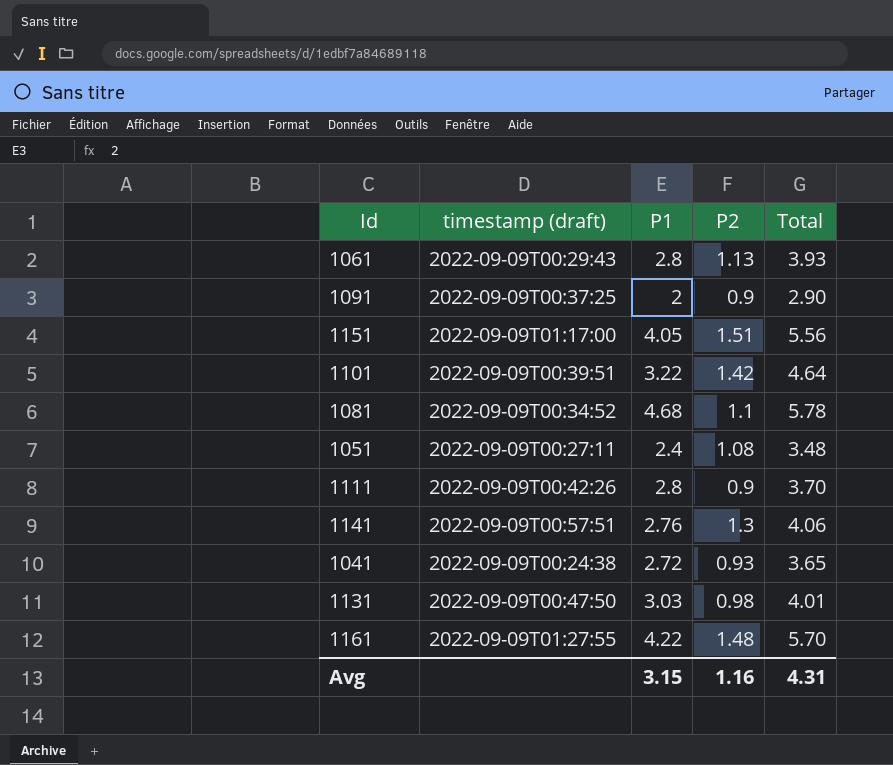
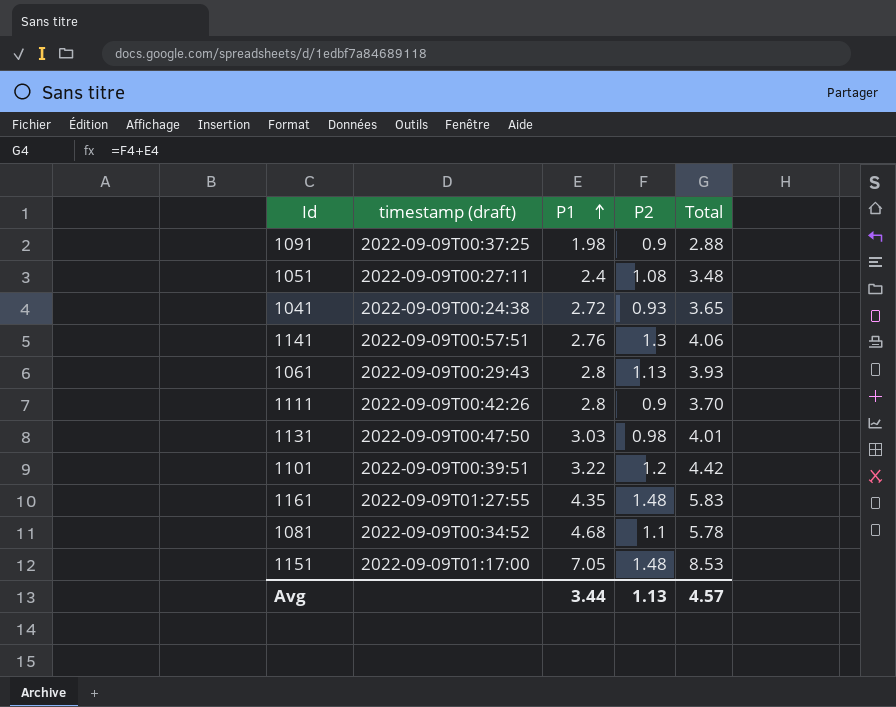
row order: none -> P1 ascending
1091 | P1: 2 -> 1.98
1091 | Total: 2.90 -> 2.88
1101 | P2: 1.42 -> 1.2
1101 | Total: 4.64 -> 4.42
1161 | P1: 4.22 -> 4.35
1161 | Total: 5.70 -> 5.83
1151 | P1: 4.05 -> 7.05
1151 | P2: 1.51 -> 1.48
1151 | Total: 5.56 -> 8.53
Avg | P1: 3.15 -> 3.44
Avg | P2: 1.16 -> 1.13
Avg | Total: 4.31 -> 4.57

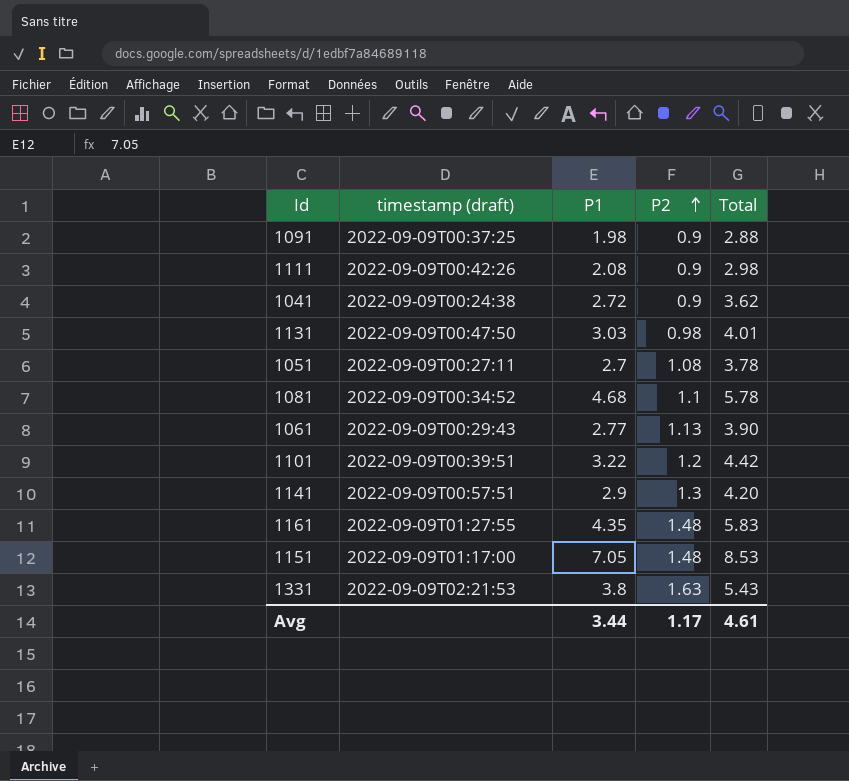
row order: P1 ascending -> P2 ascending
1111 | P1: 2.8 -> 2.08
1111 | Total: 3.70 -> 2.98
1041 | P2: 0.93 -> 0.9
1041 | Total: 3.65 -> 3.62
1051 | P1: 2.4 -> 2.7
1051 | Total: 3.48 -> 3.78
1061 | P1: 2.8 -> 2.77
1061 | Total: 3.93 -> 3.90
1141 | P1: 2.76 -> 2.9
1141 | Total: 4.06 -> 4.20
row 1331: none -> 2022-09-09T02:21:53 | 3.8 | 1.63 | 5.43
Avg | P2: 1.13 -> 1.17
Avg | Total: 4.57 -> 4.61

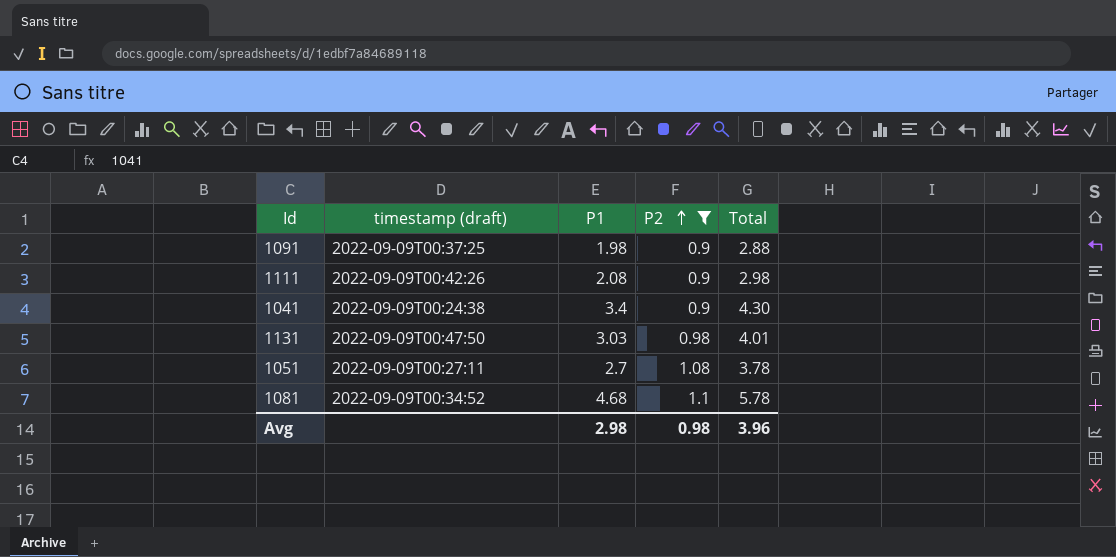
filter: none -> P2 <= 1.1
1041 | P1: 2.72 -> 3.4
1041 | Total: 3.62 -> 4.30
Avg | P1: 3.44 -> 2.98
Avg | P2: 1.17 -> 0.98
Avg | Total: 4.61 -> 3.96

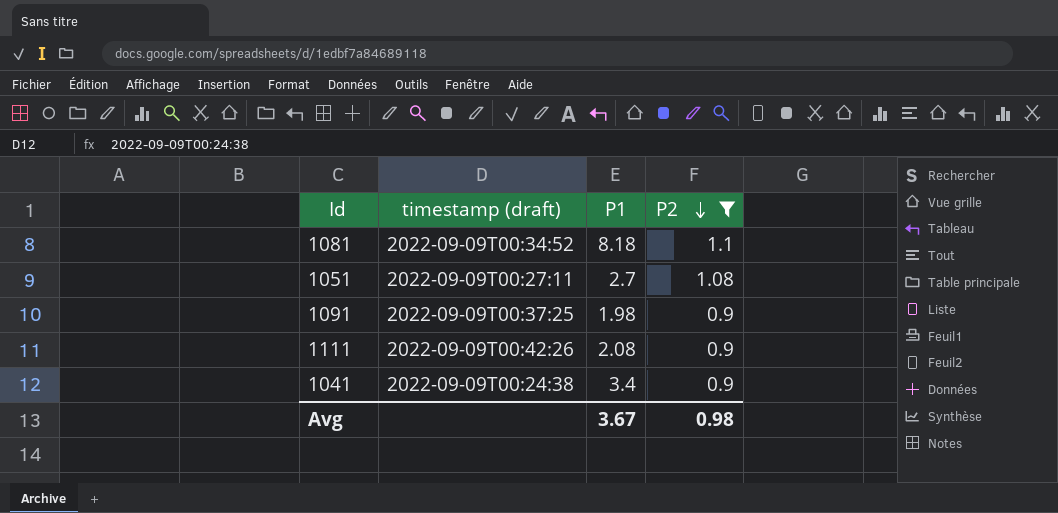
row order: P2 ascending -> P2 descending
column Total | formula: [P1] + [P2] -> none
row 1131: 2022-09-09T00:47:50 | 3.03 | 0.98 | 4.01 -> none
1081 | P1: 4.68 -> 8.18
Avg | P1: 2.98 -> 3.67

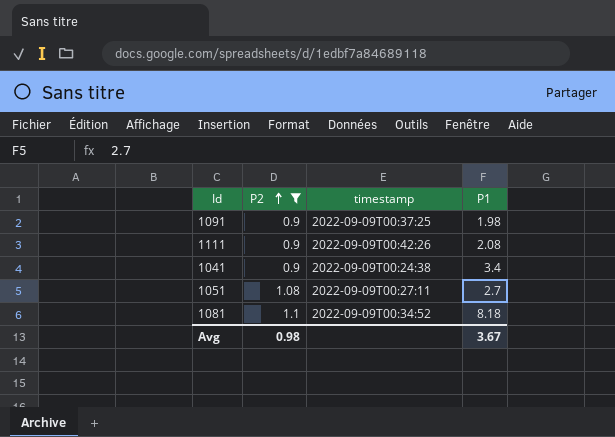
row order: P2 descending -> P2 ascending
column P2 | position: 4 -> 2
column name: timestamp (draft) -> timestamp

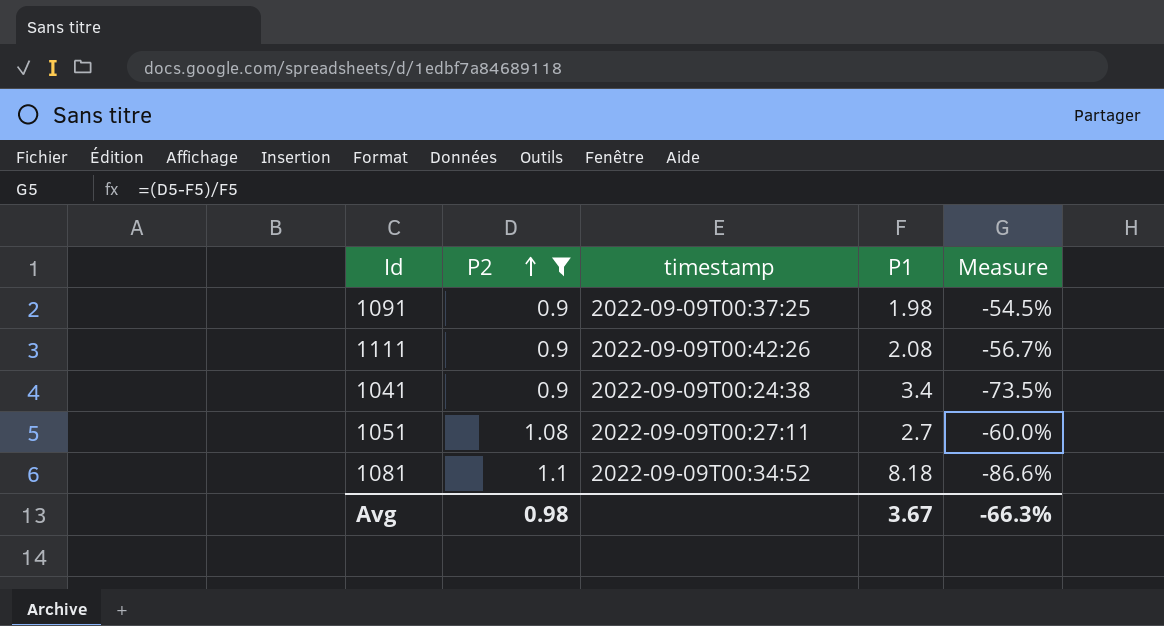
column Measure | formula: none -> ([P2] - [P1]) / [P1]

